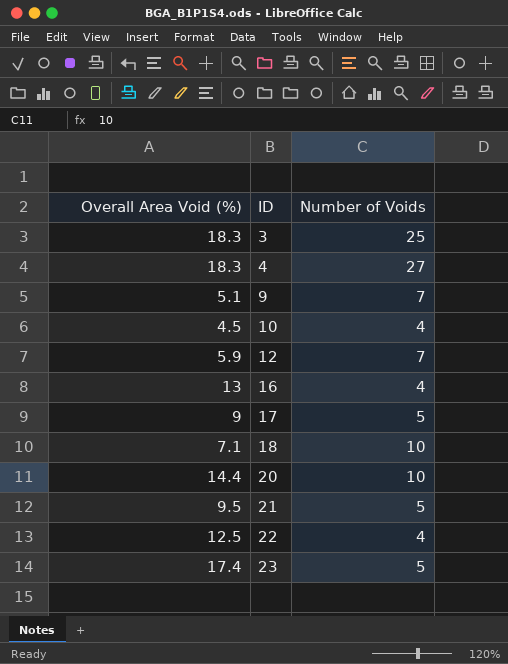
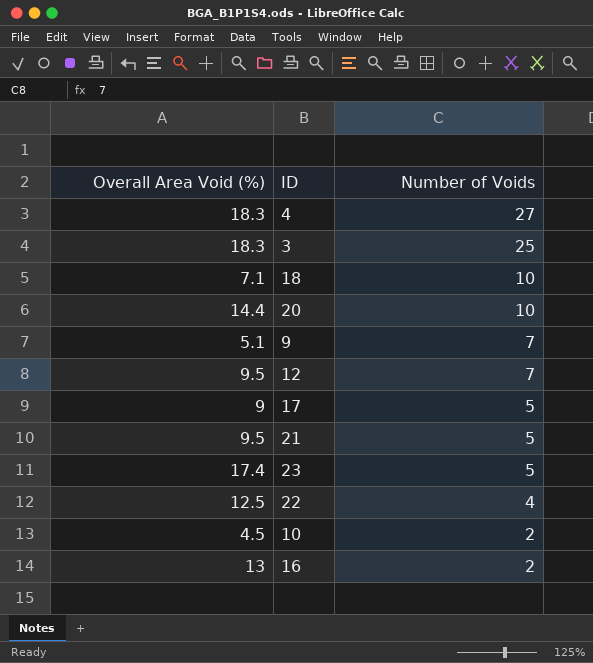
row order: ID ascending -> Number of Voids descending
12 | Overall Area Void (%): 5.9 -> 9.5
10 | Number of Voids: 4 -> 2
16 | Number of Voids: 4 -> 2

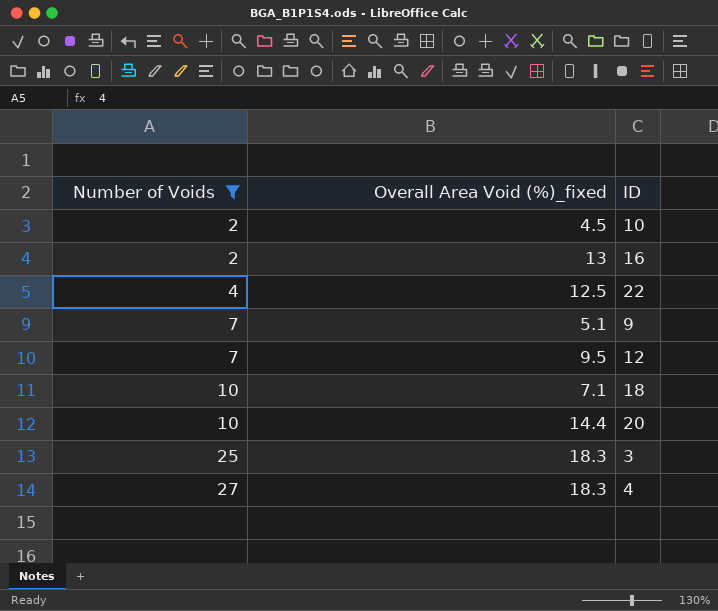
filter: none -> Number of Voids != 5
row order: Number of Voids descending -> Number of Voids ascending
column Number of Voids | position: 3 -> 1
column name: Overall Area Void (%) -> Overall Area Void (%)_fixed

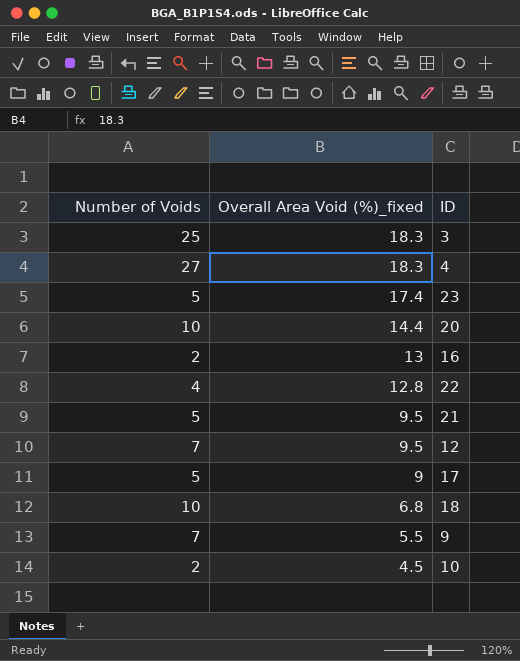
filter: Number of Voids != 5 -> none
row order: Number of Voids ascending -> Overall Area Void (%)_fixed descending
22 | Overall Area Void (%)_fixed: 12.5 -> 12.8
18 | Overall Area Void (%)_fixed: 7.1 -> 6.8
9 | Overall Area Void (%)_fixed: 5.1 -> 5.5

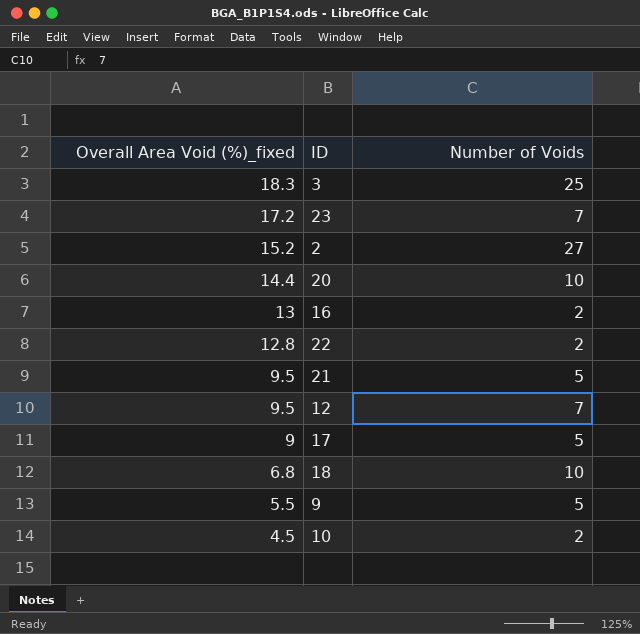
column Number of Voids | position: 1 -> 3
row 4: 27 | 18.3 -> none
23 | Overall Area Void (%)_fixed: 17.4 -> 17.2
23 | Number of Voids: 5 -> 7
row 2: none -> 15.2 | 27
22 | Number of Voids: 4 -> 2
9 | Number of Voids: 7 -> 5

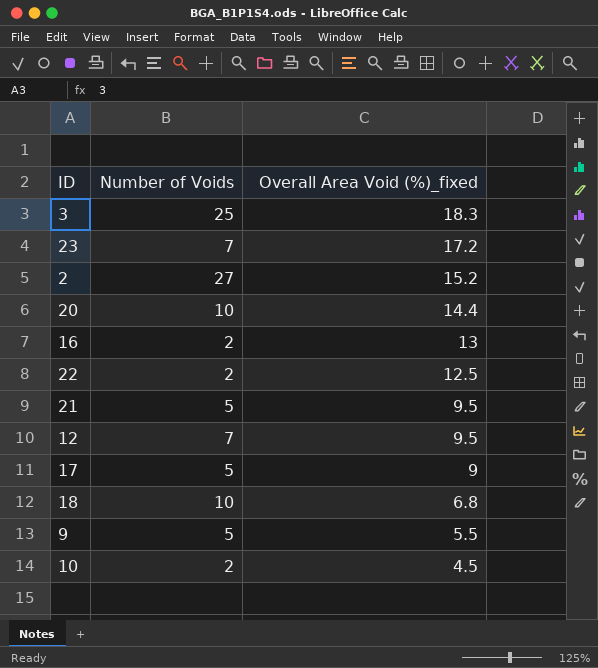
column Overall Area Void (%)_fixed | position: 1 -> 3
22 | Overall Area Void (%)_fixed: 12.8 -> 12.5

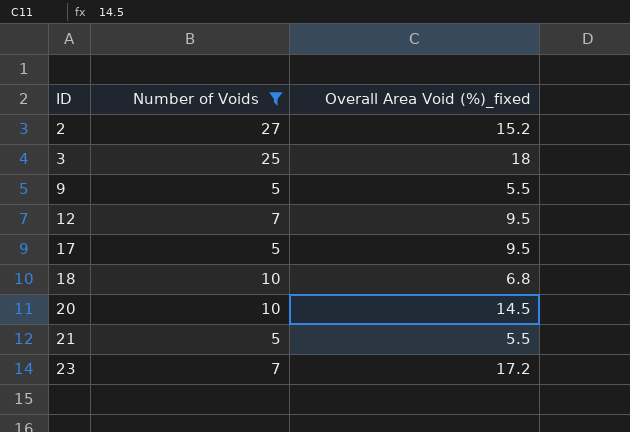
filter: none -> Number of Voids != 2
row order: Overall Area Void (%)_fixed descending -> ID ascending
3 | Overall Area Void (%)_fixed: 18.3 -> 18
17 | Overall Area Void (%)_fixed: 9 -> 9.5
20 | Overall Area Void (%)_fixed: 14.4 -> 14.5
21 | Overall Area Void (%)_fixed: 9.5 -> 5.5

